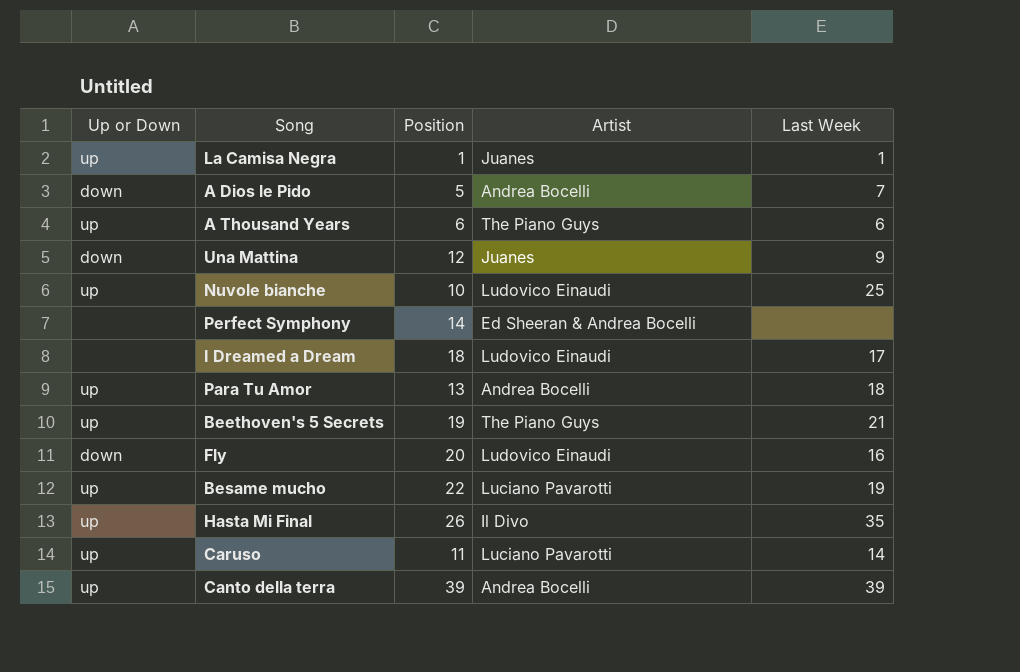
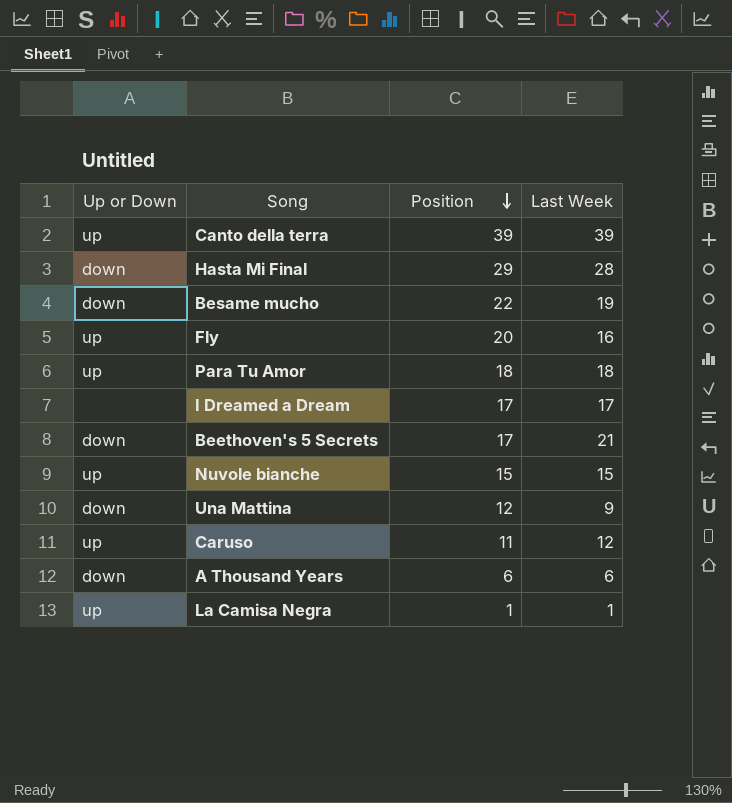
row order: none -> Position descending
column Artist | position: 4 -> none
row A Dios le Pido: down | 5 | Andrea Bocelli | 7 -> none
row Perfect Symphony: none | 14 | Ed Sheeran & Andrea Bocelli | none -> none
Hasta Mi Final | Up or Down: up -> down
Hasta Mi Final | Position: 26 -> 29
Hasta Mi Final | Last Week: 35 -> 28
Besame mucho | Up or Down: up -> down
Fly | Up or Down: down -> up
Para Tu Amor | Position: 13 -> 18
I Dreamed a Dream | Position: 18 -> 17
Beethoven's 5 Secrets | Up or Down: up -> down
Beethoven's 5 Secrets | Position: 19 -> 17
Nuvole bianche | Position: 10 -> 15
Nuvole bianche | Last Week: 25 -> 15
Caruso | Last Week: 14 -> 12
A Thousand Years | Up or Down: up -> down

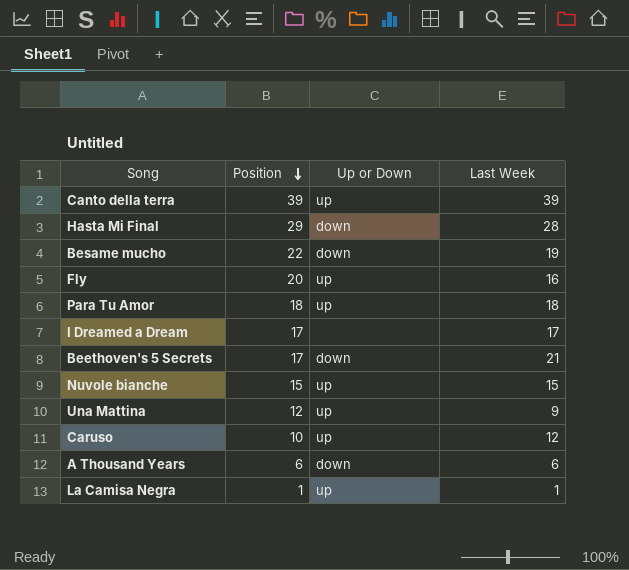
column Up or Down | position: 1 -> 3
Una Mattina | Up or Down: down -> up
Caruso | Position: 11 -> 10

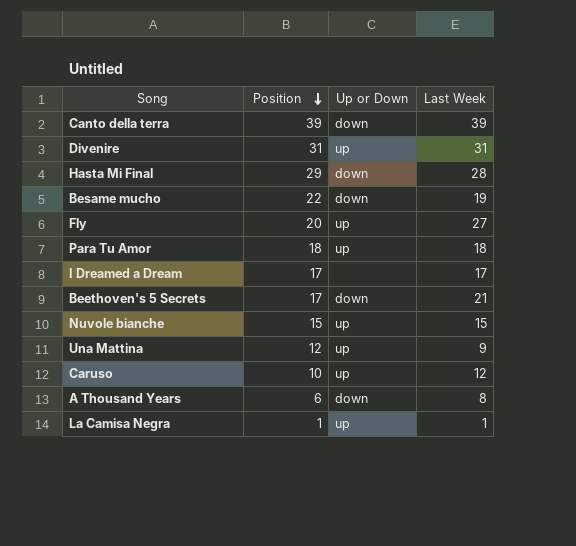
Canto della terra | Up or Down: up -> down
row Divenire: none -> 31 | up | 31
Fly | Last Week: 16 -> 27
A Thousand Years | Last Week: 6 -> 8

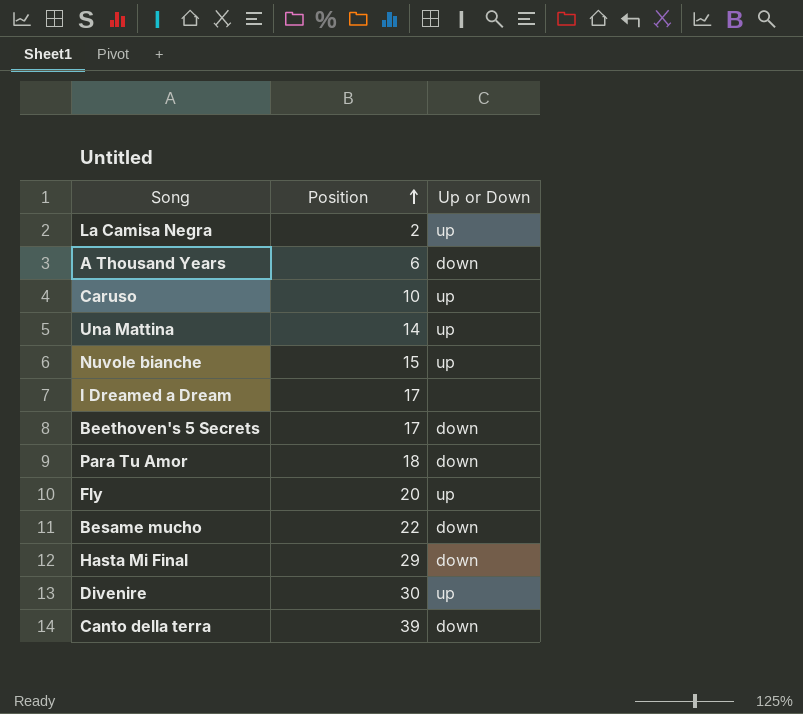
row order: Position descending -> Position ascending
column Last Week | position: 4 -> none
La Camisa Negra | Position: 1 -> 2
Una Mattina | Position: 12 -> 14
Para Tu Amor | Up or Down: up -> down
Divenire | Position: 31 -> 30

